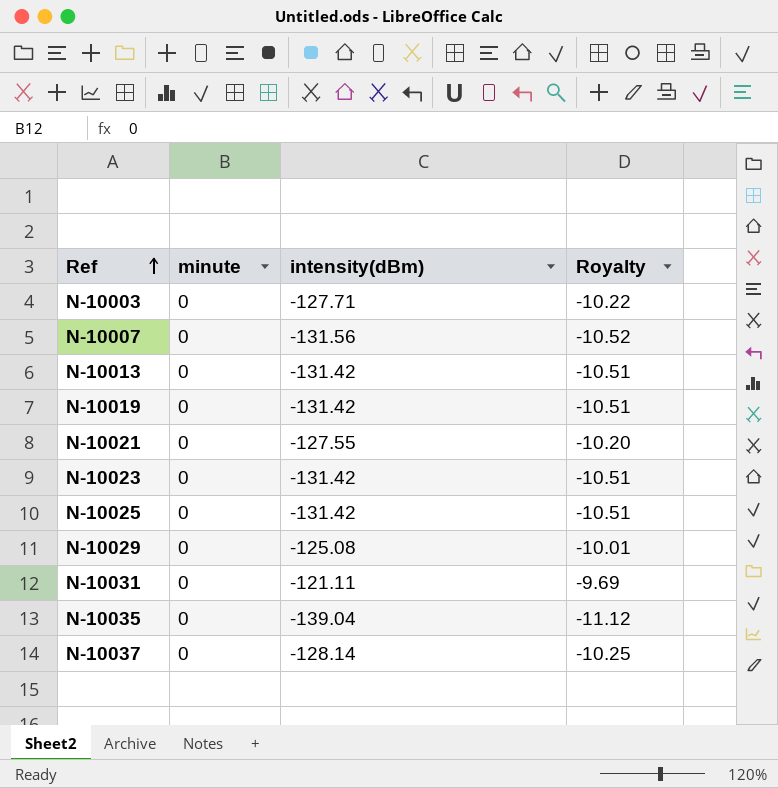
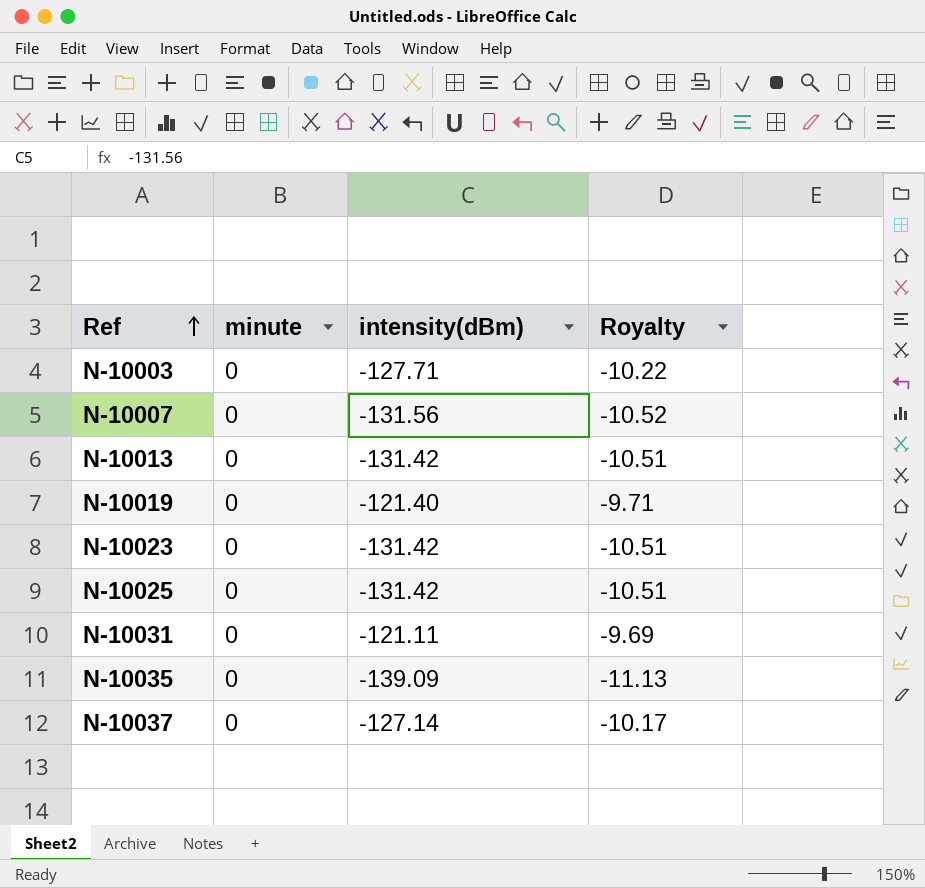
row N-10021: 0 | -127.55 | -10.20 -> none
row N-10029: 0 | -125.08 | -10.01 -> none
N-10019 | intensity(dBm): -131.42 -> -121.40
N-10019 | Royalty: -10.51 -> -9.71
N-10035 | intensity(dBm): -139.04 -> -139.09
N-10035 | Royalty: -11.12 -> -11.13
N-10037 | intensity(dBm): -128.14 -> -127.14
N-10037 | Royalty: -10.25 -> -10.17

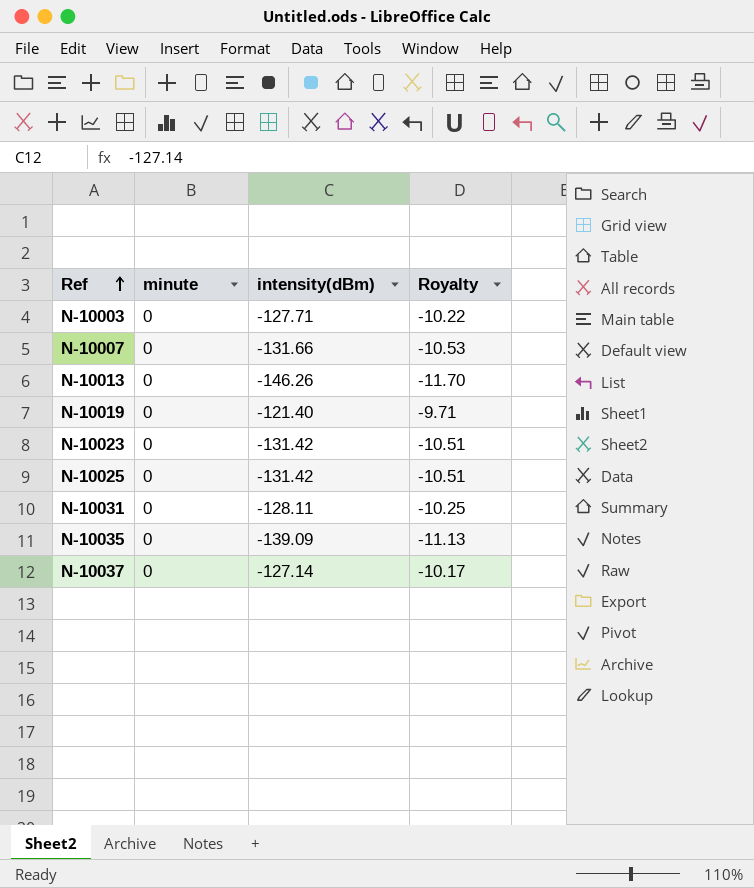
N-10007 | intensity(dBm): -131.56 -> -131.66
N-10007 | Royalty: -10.52 -> -10.53
N-10013 | intensity(dBm): -131.42 -> -146.26
N-10013 | Royalty: -10.51 -> -11.70
N-10031 | intensity(dBm): -121.11 -> -128.11
N-10031 | Royalty: -9.69 -> -10.25

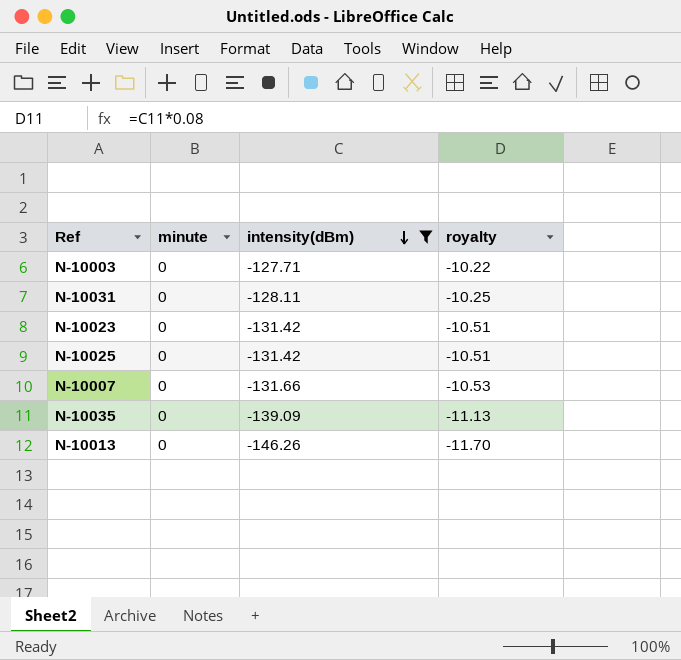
filter: none -> intensity(dBm) <= -127.71
row order: Ref ascending -> intensity(dBm) descending
column name: Royalty -> royalty

